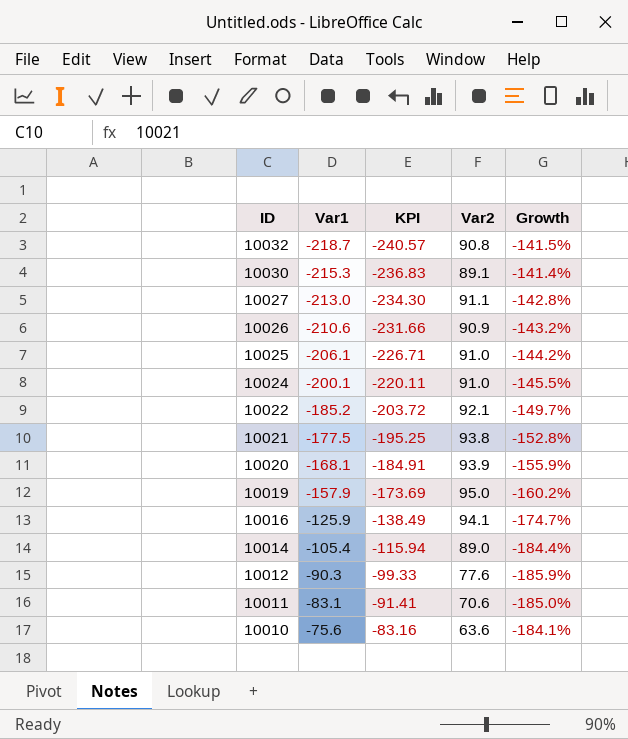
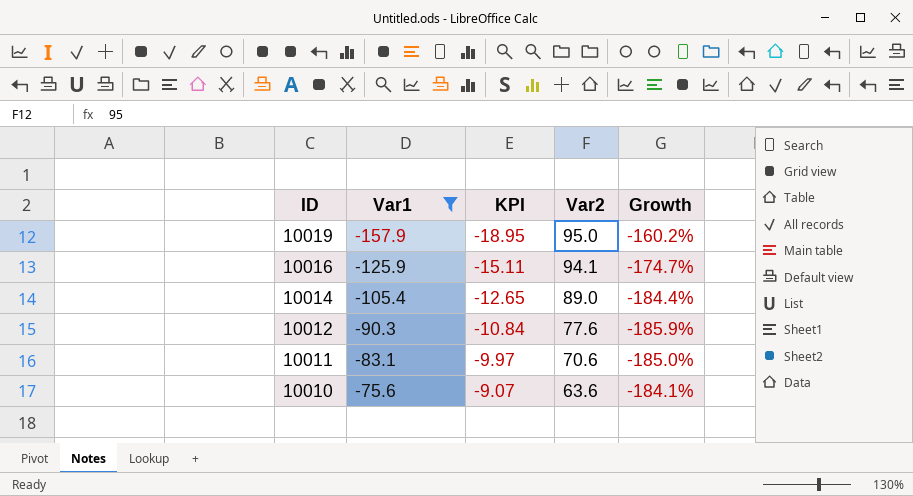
filter: none -> Var1 >= -157.9
column KPI | formula: [Var1] * 1.1 -> [Var1] * 0.12

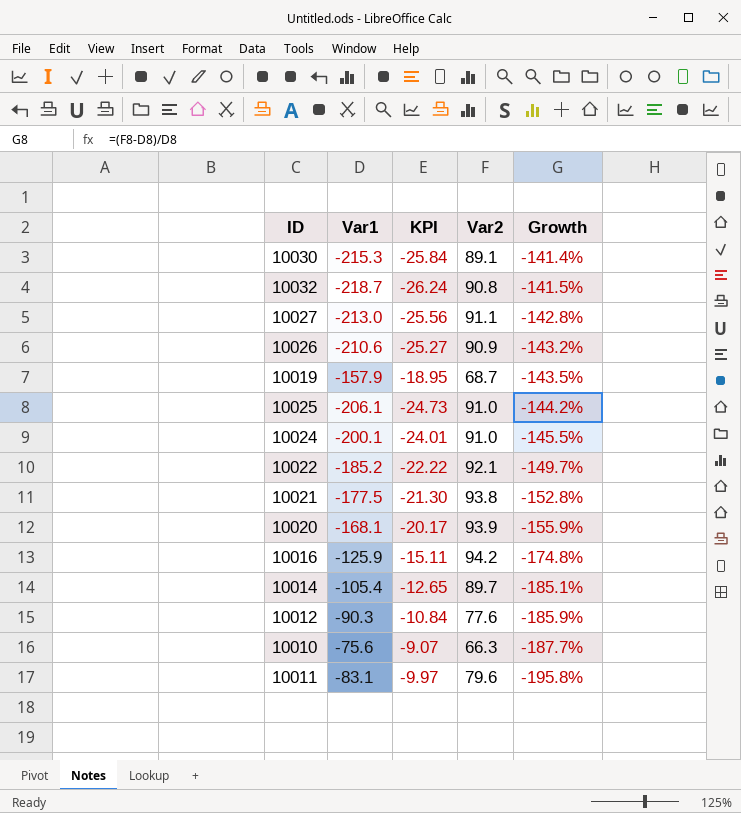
filter: Var1 >= -157.9 -> none
row order: ID descending -> Growth descending
10019 | Var2: 95.0 -> 68.7
10019 | Growth: -160.2% -> -143.5%
10016 | Var2: 94.1 -> 94.2
10016 | Growth: -174.7% -> -174.8%
10014 | Var2: 89.0 -> 89.7
10014 | Growth: -184.4% -> -185.1%
10010 | Var2: 63.6 -> 66.3
10010 | Growth: -184.1% -> -187.7%
10011 | Var2: 70.6 -> 79.6
10011 | Growth: -185.0% -> -195.8%

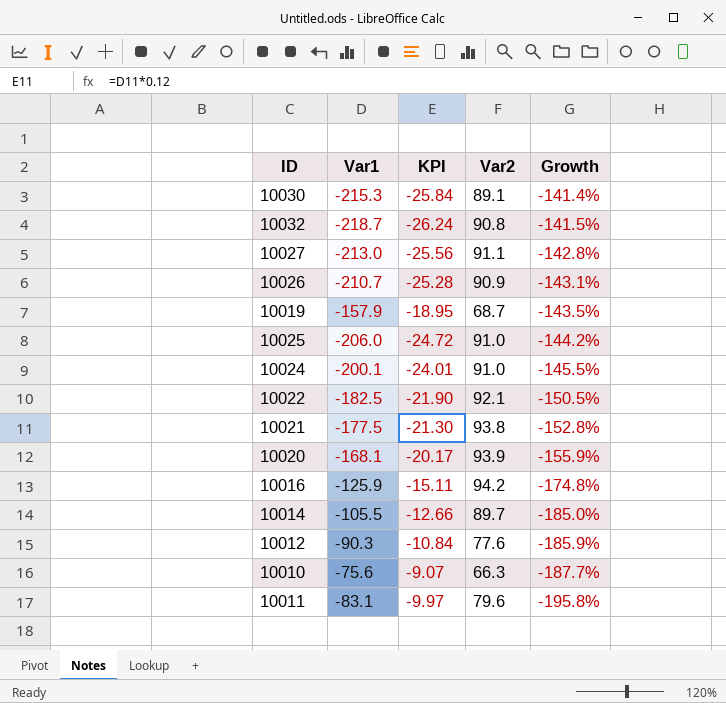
10026 | Var1: -210.6 -> -210.7
10026 | KPI: -25.27 -> -25.28
10026 | Growth: -143.2% -> -143.1%
10025 | Var1: -206.1 -> -206.0
10025 | KPI: -24.73 -> -24.72
10022 | Var1: -185.2 -> -182.5
10022 | KPI: -22.22 -> -21.90
10022 | Growth: -149.7% -> -150.5%
10014 | Var1: -105.4 -> -105.5
10014 | KPI: -12.65 -> -12.66
10014 | Growth: -185.1% -> -185.0%

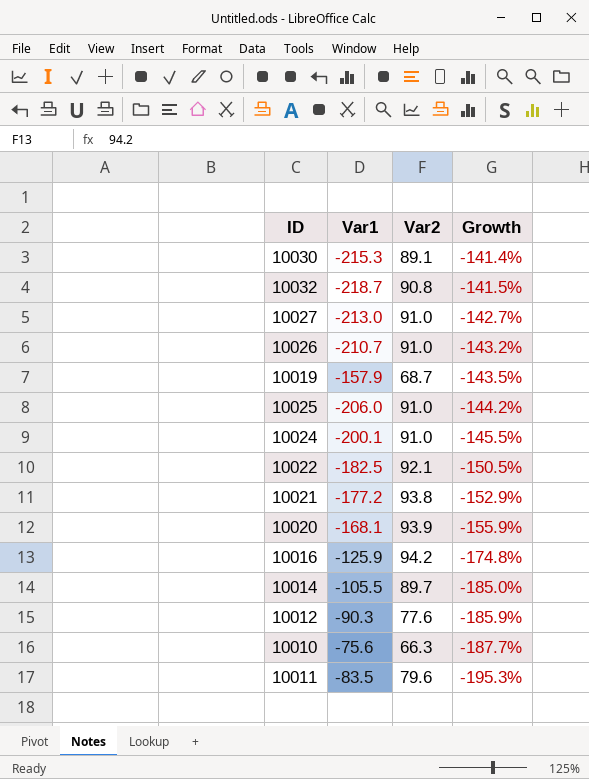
column KPI | formula: [Var1] * 0.12 -> none
10027 | Var2: 91.1 -> 91.0
10027 | Growth: -142.8% -> -142.7%
10026 | Var2: 90.9 -> 91.0
10026 | Growth: -143.1% -> -143.2%
10021 | Var1: -177.5 -> -177.2
10021 | Growth: -152.8% -> -152.9%
10011 | Var1: -83.1 -> -83.5
10011 | Growth: -195.8% -> -195.3%

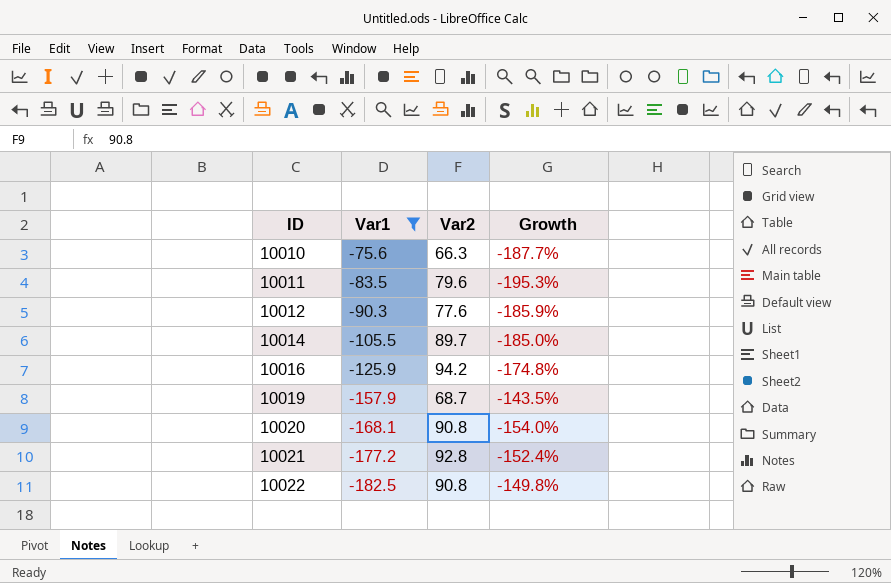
filter: none -> Var1 >= -182.5
row order: Growth descending -> ID ascending
10020 | Var2: 93.9 -> 90.8
10020 | Growth: -155.9% -> -154.0%
10021 | Var2: 93.8 -> 92.8
10021 | Growth: -152.9% -> -152.4%
10022 | Var2: 92.1 -> 90.8
10022 | Growth: -150.5% -> -149.8%

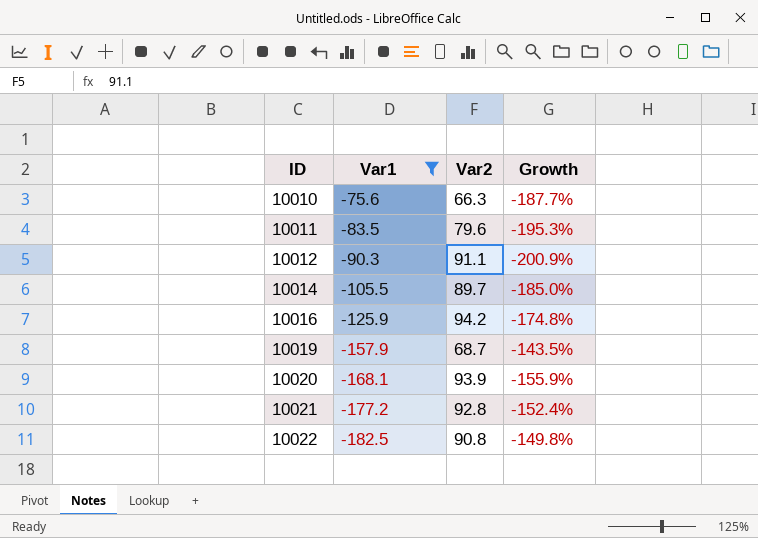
10012 | Var2: 77.6 -> 91.1
10012 | Growth: -185.9% -> -200.9%
10020 | Var2: 90.8 -> 93.9
10020 | Growth: -154.0% -> -155.9%

